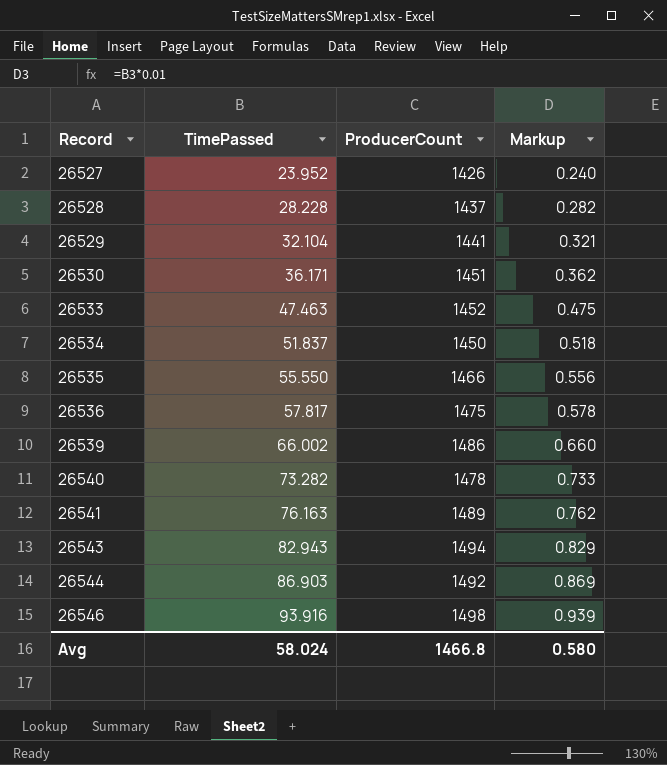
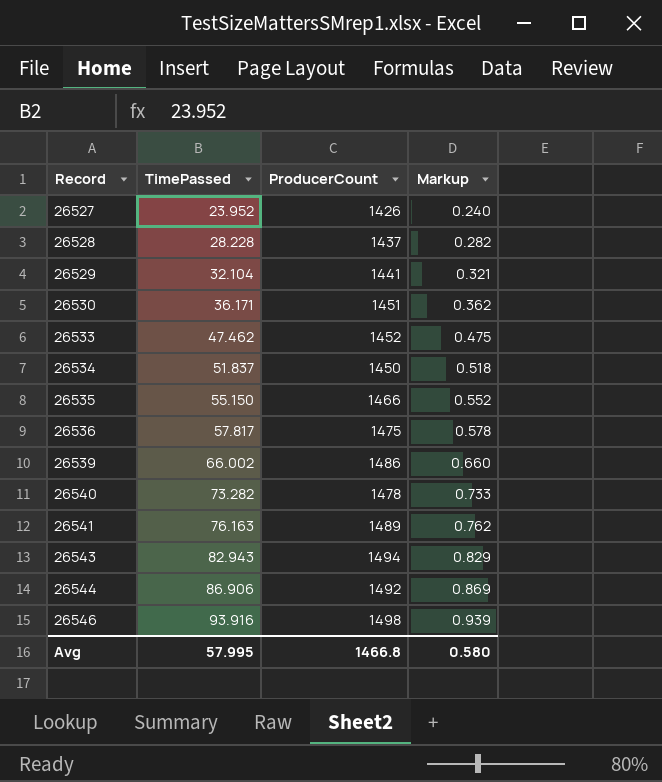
26533 | TimePassed: 47.463 -> 47.462
26535 | TimePassed: 55.550 -> 55.150
26535 | Markup: 0.556 -> 0.552
26544 | TimePassed: 86.903 -> 86.906
Avg | TimePassed: 58.024 -> 57.995

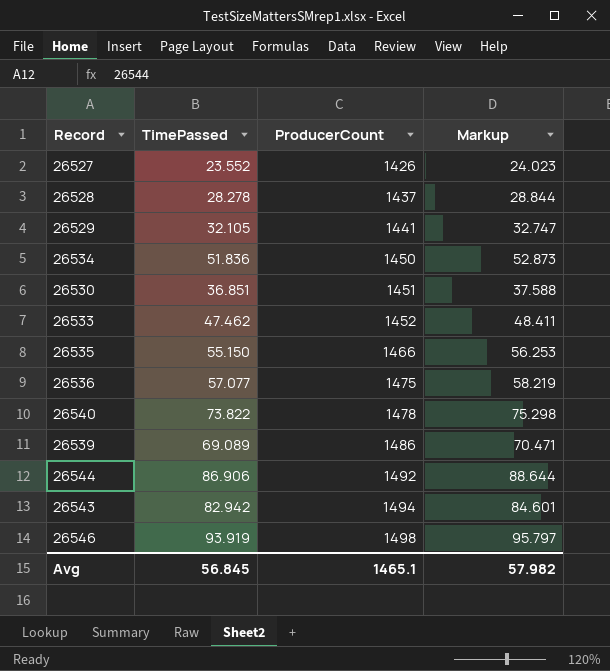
row order: Record ascending -> ProducerCount ascending
column Markup | formula: [TimePassed] * 0.01 -> [TimePassed] * 1.02
row 26541: 76.163 | 1489 | 0.762 -> none
26527 | TimePassed: 23.952 -> 23.552
26528 | TimePassed: 28.228 -> 28.278
26529 | TimePassed: 32.104 -> 32.105
26534 | TimePassed: 51.837 -> 51.836
26530 | TimePassed: 36.171 -> 36.851
26536 | TimePassed: 57.817 -> 57.077
26540 | TimePassed: 73.282 -> 73.822
26539 | TimePassed: 66.002 -> 69.089
26543 | TimePassed: 82.943 -> 82.942
26546 | TimePassed: 93.916 -> 93.919
Avg | TimePassed: 57.995 -> 56.845
Avg | ProducerCount: 1466.8 -> 1465.1
Avg | Markup: 0.580 -> 57.982

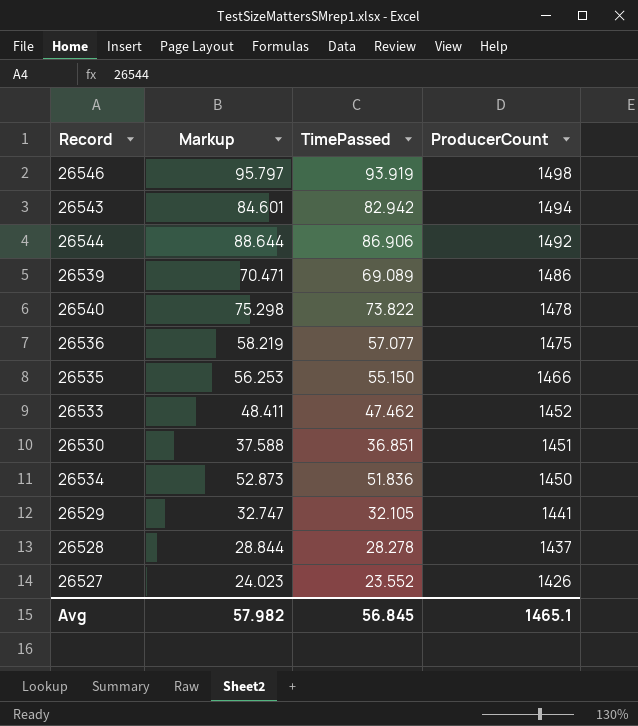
row order: ProducerCount ascending -> ProducerCount descending
column Markup | position: 4 -> 2

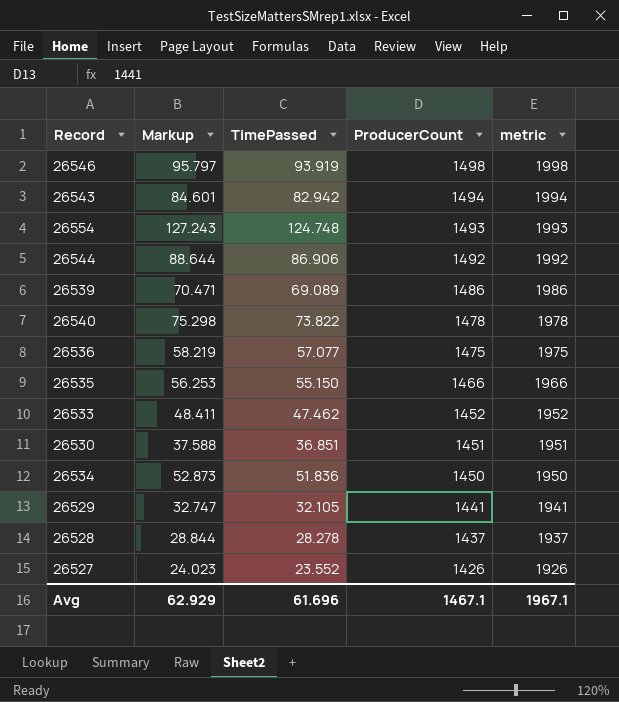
column metric | formula: none -> [ProducerCount] + 500
row 26554: none -> 127.243 | 124.748 | 1493 | 1993
Avg | Markup: 57.982 -> 62.929
Avg | TimePassed: 56.845 -> 61.696
Avg | ProducerCount: 1465.1 -> 1467.1

